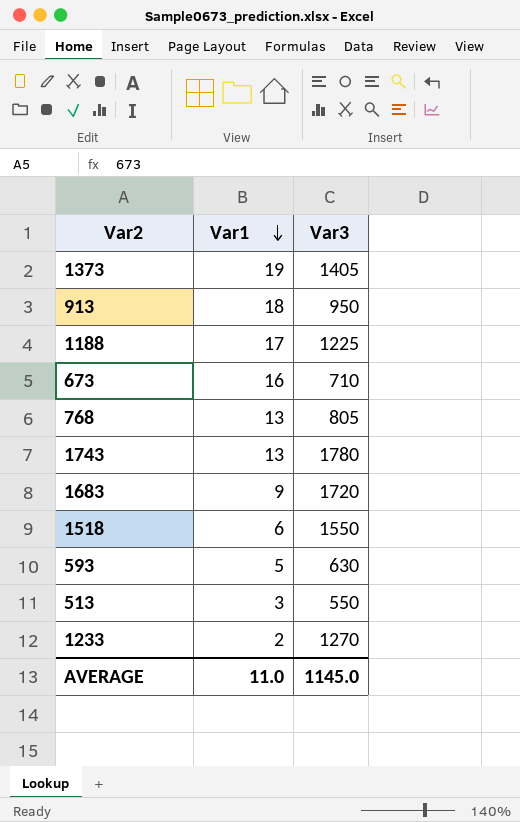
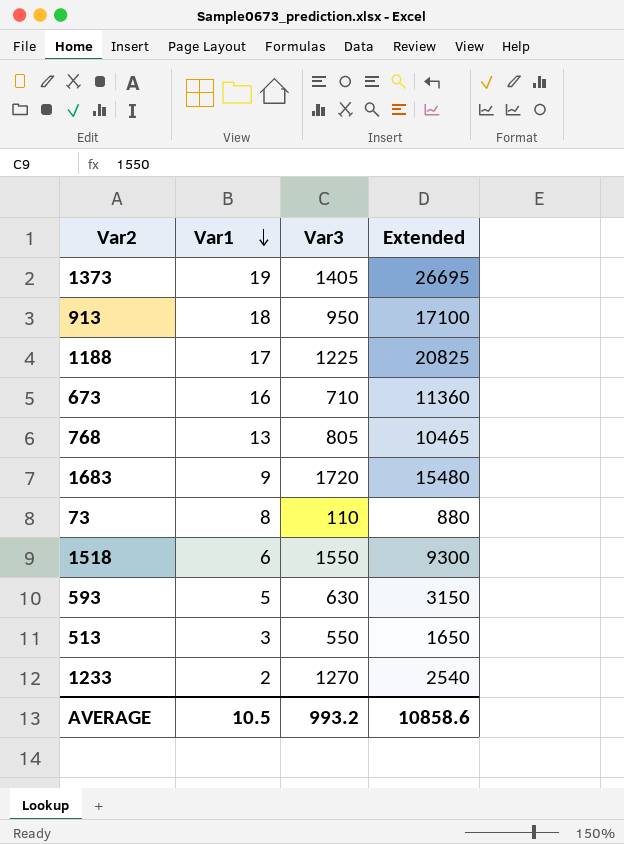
column Extended | formula: none -> [Var1] * [Var3]
row 1743: 13 | 1780 -> none
row 73: none -> 8 | 110 | 880
AVERAGE | Var1: 11.0 -> 10.5
AVERAGE | Var3: 1145.0 -> 993.2

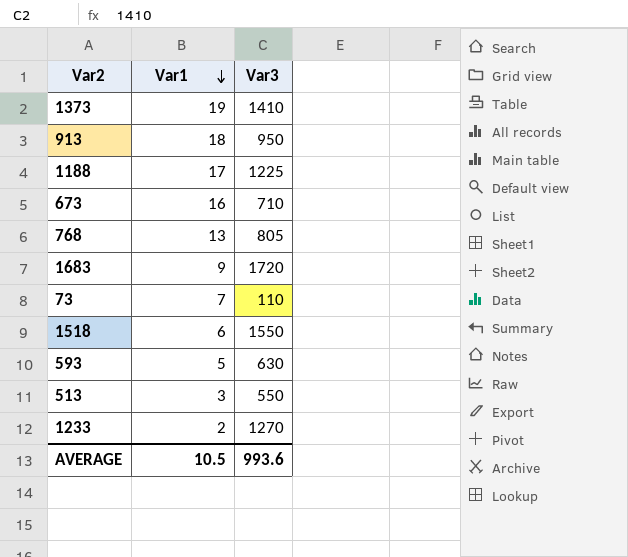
column Extended | formula: [Var1] * [Var3] -> none
1373 | Var3: 1405 -> 1410
73 | Var1: 8 -> 7
AVERAGE | Var3: 993.2 -> 993.6

